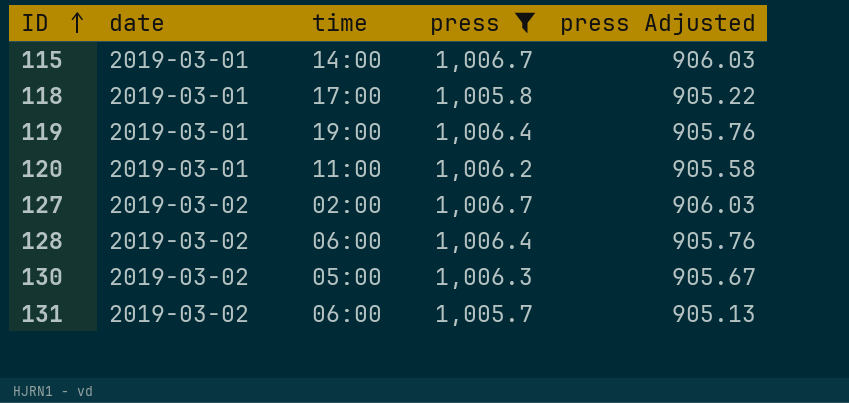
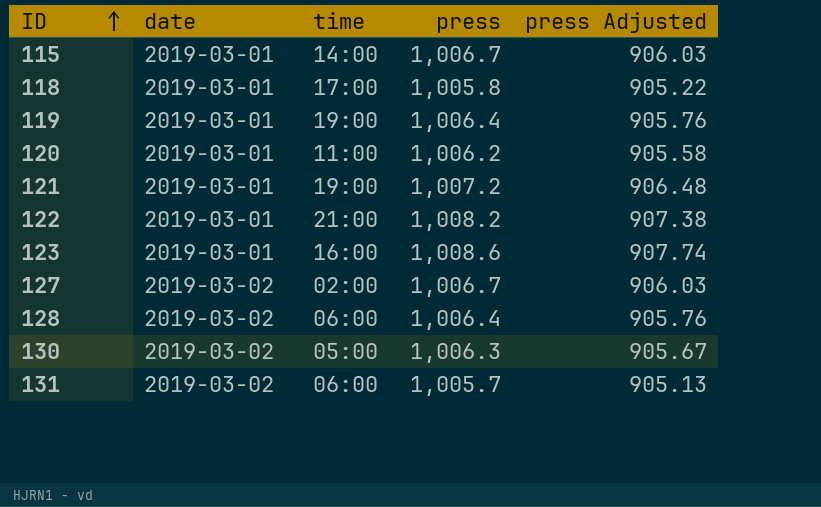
filter: press <= 1,006.7 -> none

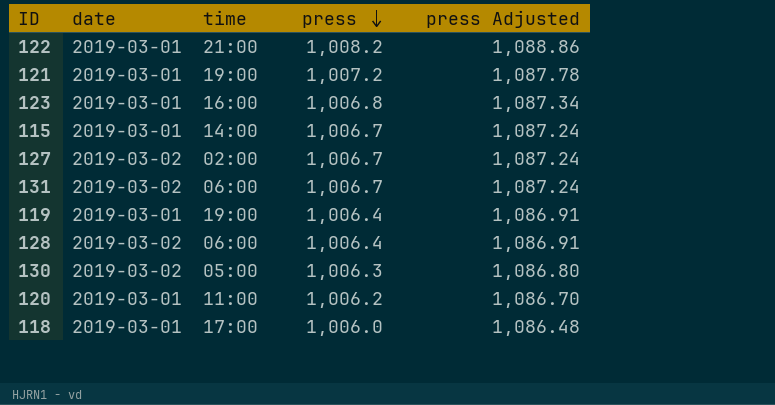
row order: ID ascending -> press descending
column press Adjusted | formula: [press] * 0.9 -> [press] * 1.08
123 | press: 1,008.6 -> 1,006.8
131 | press: 1,005.7 -> 1,006.7
118 | press: 1,005.8 -> 1,006.0

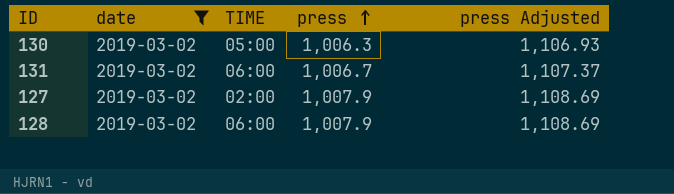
filter: none -> date = 2019-03-02
row order: press descending -> press ascending
column name: time -> TIME
column press Adjusted | formula: [press] * 1.08 -> [press] * 1.1
127 | press: 1,006.7 -> 1,007.9
128 | press: 1,006.4 -> 1,007.9

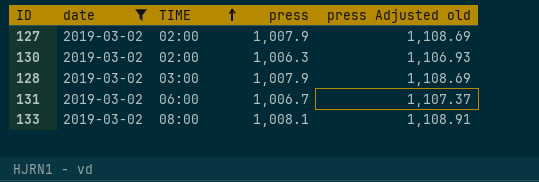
row order: press ascending -> TIME ascending
column name: press Adjusted -> press Adjusted old
130 | TIME: 05:00 -> 02:00
128 | TIME: 06:00 -> 03:00
row 133: none -> 2019-03-02 | 08:00 | 1,008.1 | 1,108.91

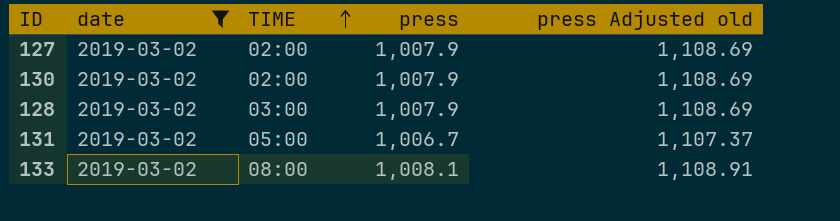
130 | press: 1,006.3 -> 1,007.9
130 | press Adjusted old: 1,106.93 -> 1,108.69
131 | TIME: 06:00 -> 05:00

